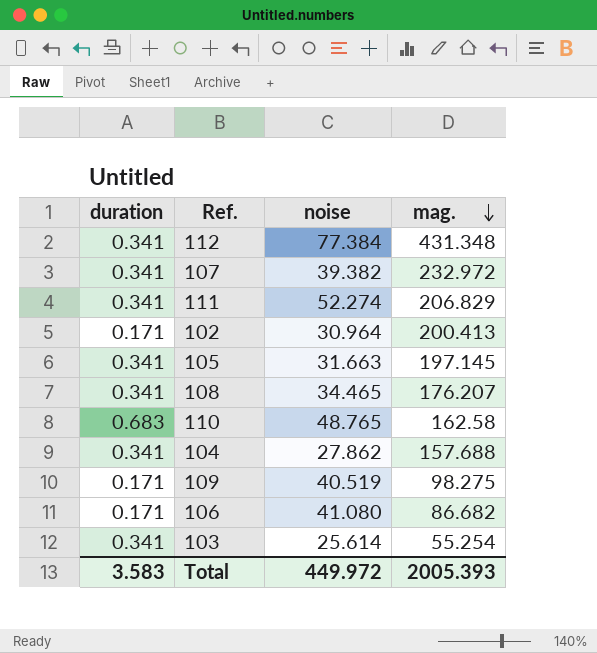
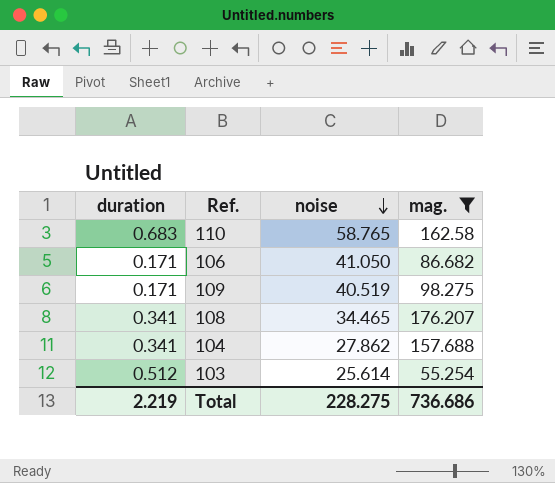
filter: none -> mag. <= 176.207
row order: mag. descending -> noise descending
110 | noise: 48.765 -> 58.765
106 | noise: 41.080 -> 41.050
103 | duration: 0.341 -> 0.512
Total | duration: 3.583 -> 2.219
Total | noise: 449.972 -> 228.275
Total | mag.: 2005.393 -> 736.686

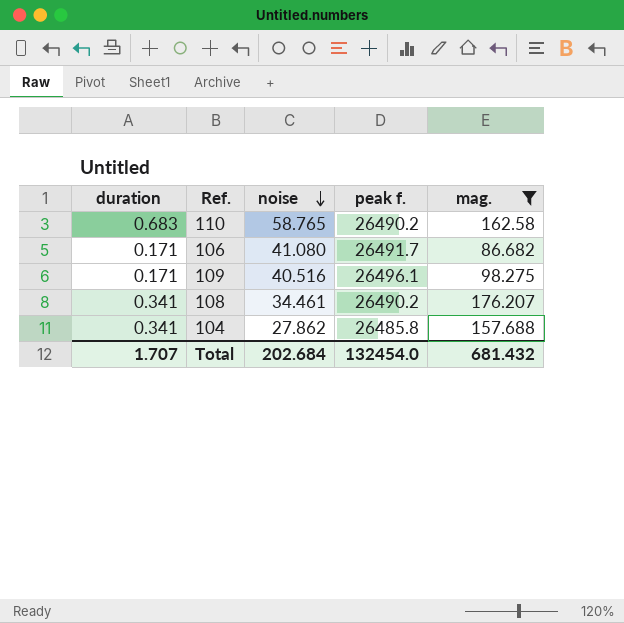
column peak f. | position: none -> 4
row 103: 0.512 | 25.614 | 55.254 -> none
106 | noise: 41.050 -> 41.080
109 | noise: 40.519 -> 40.516
108 | noise: 34.465 -> 34.461
Total | duration: 2.219 -> 1.707
Total | noise: 228.275 -> 202.684
Total | mag.: 736.686 -> 681.432

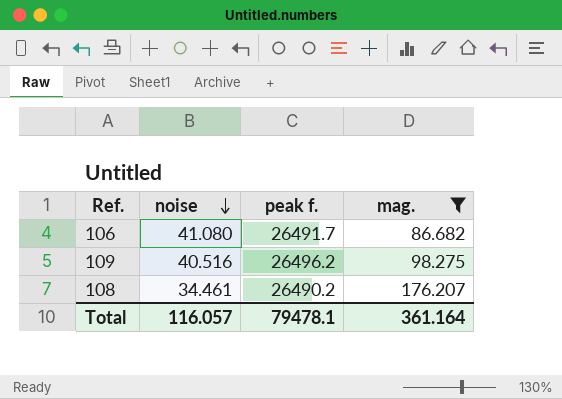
column duration | position: 1 -> none
row 110: 0.683 | 58.765 | 26490.2 | 162.58 -> none
row 104: 0.341 | 27.862 | 26485.8 | 157.688 -> none
109 | peak f.: 26496.1 -> 26496.2
Total | noise: 202.684 -> 116.057
Total | peak f.: 132454.0 -> 79478.1
Total | mag.: 681.432 -> 361.164

